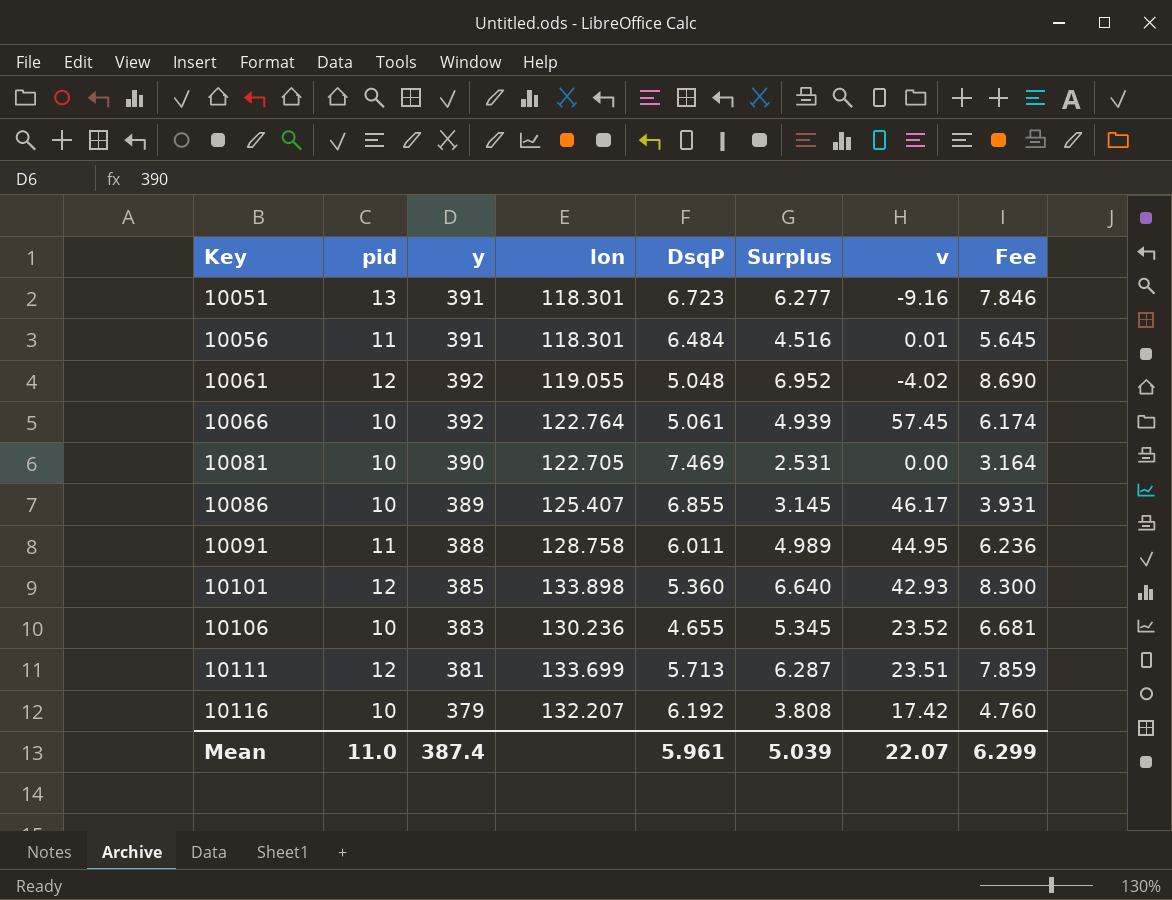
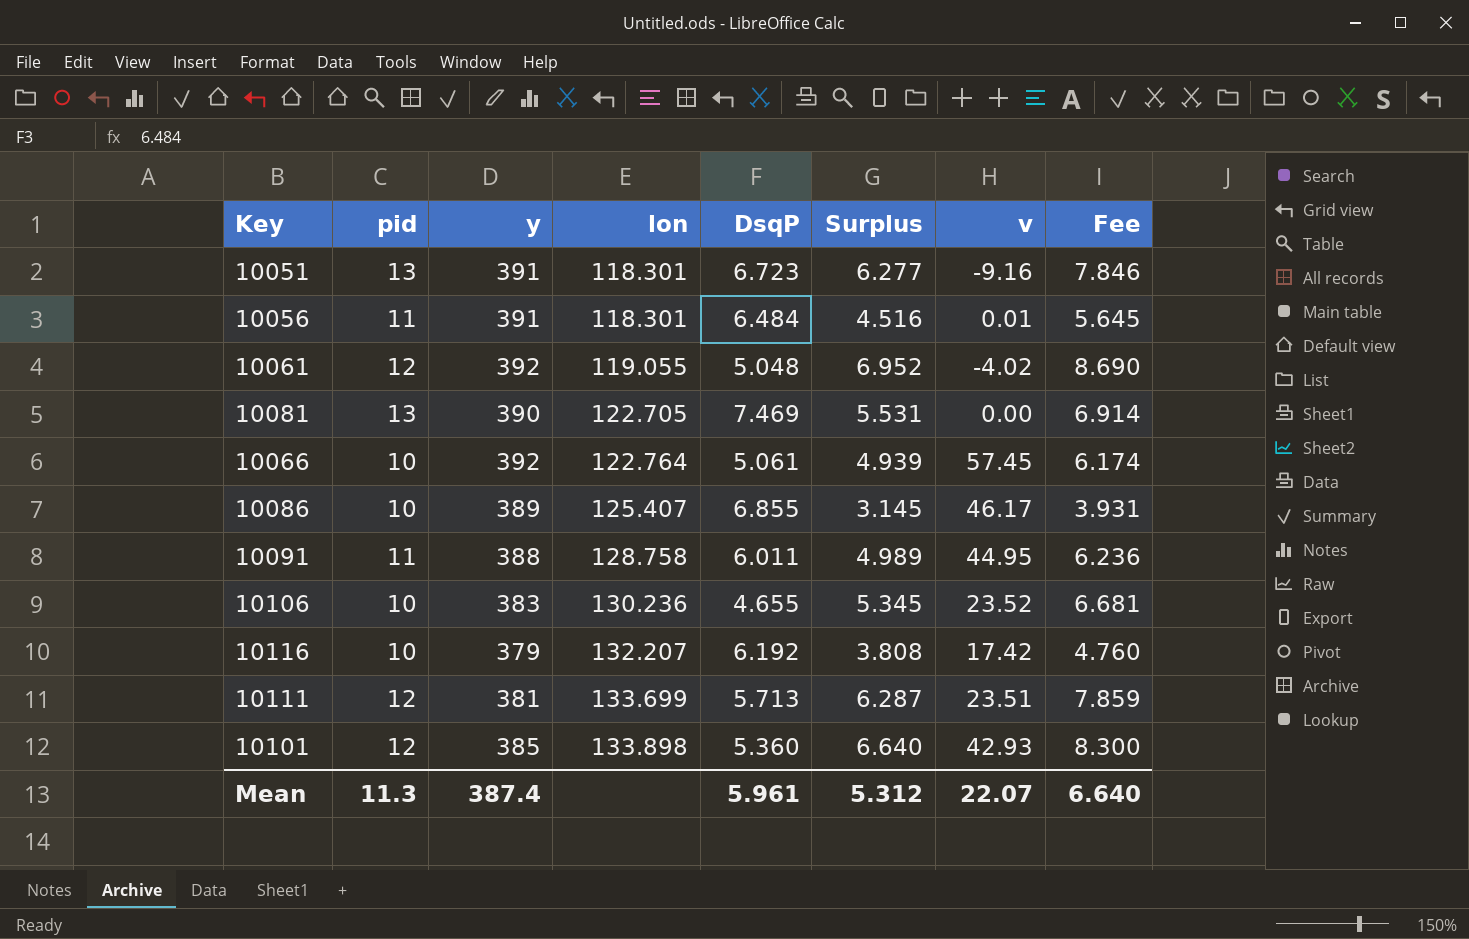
row order: Key ascending -> lon ascending
10081 | pid: 10 -> 13
10081 | Surplus: 2.531 -> 5.531
10081 | Fee: 3.164 -> 6.914
Mean | pid: 11.0 -> 11.3
Mean | Surplus: 5.039 -> 5.312
Mean | Fee: 6.299 -> 6.640

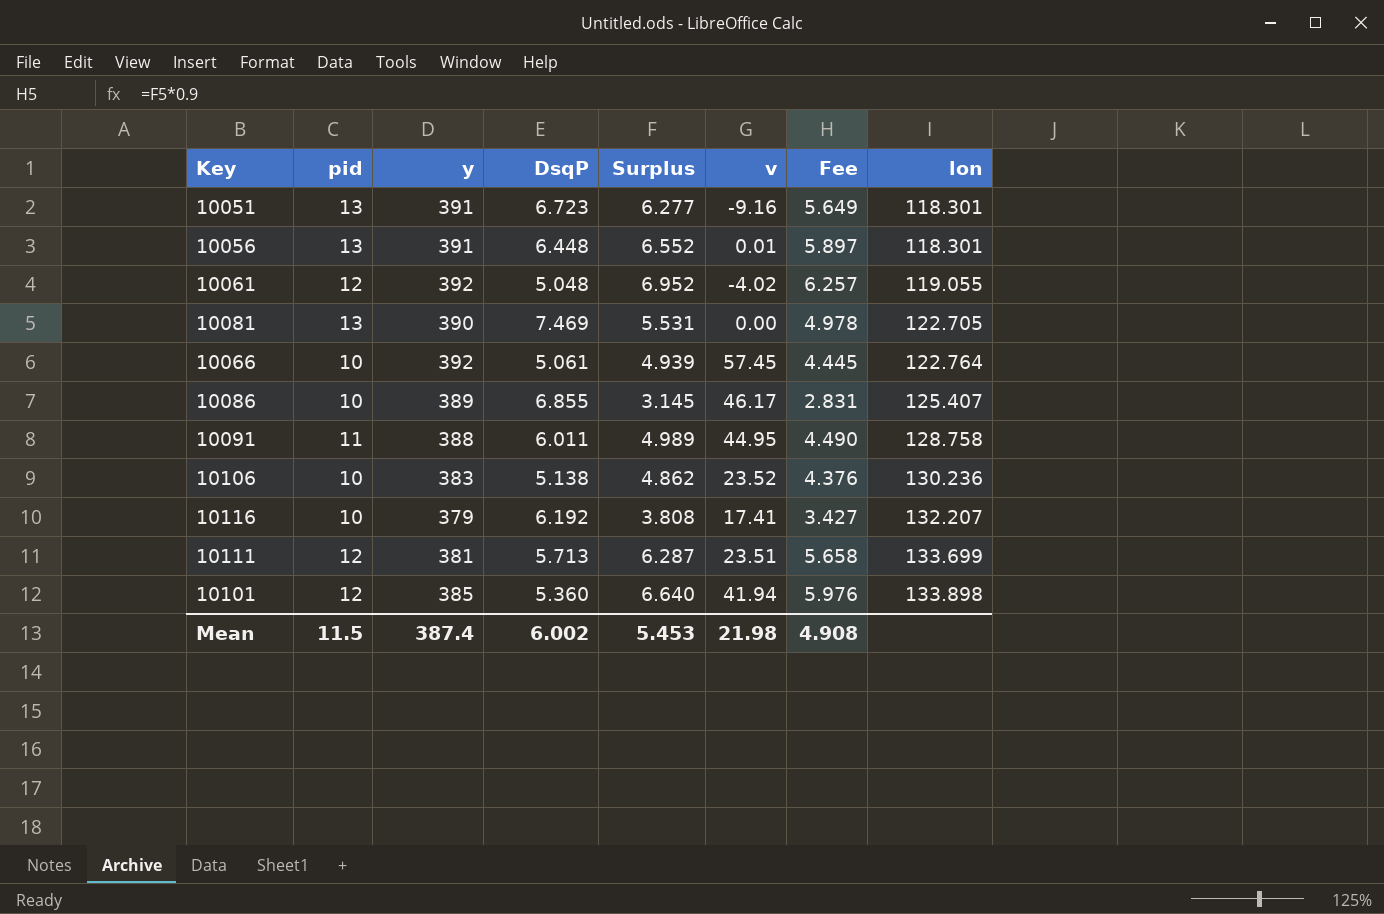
column Fee | formula: [Surplus] * 1.25 -> [Surplus] * 0.9
column lon | position: 4 -> 8
10056 | pid: 11 -> 13
10056 | DsqP: 6.484 -> 6.448
10056 | Surplus: 4.516 -> 6.552
10106 | DsqP: 4.655 -> 5.138
10106 | Surplus: 5.345 -> 4.862
10116 | v: 17.42 -> 17.41
10101 | v: 42.93 -> 41.94
Mean | pid: 11.3 -> 11.5
Mean | DsqP: 5.961 -> 6.002
Mean | Surplus: 5.312 -> 5.453
Mean | v: 22.07 -> 21.98
Mean | Fee: 6.640 -> 4.908

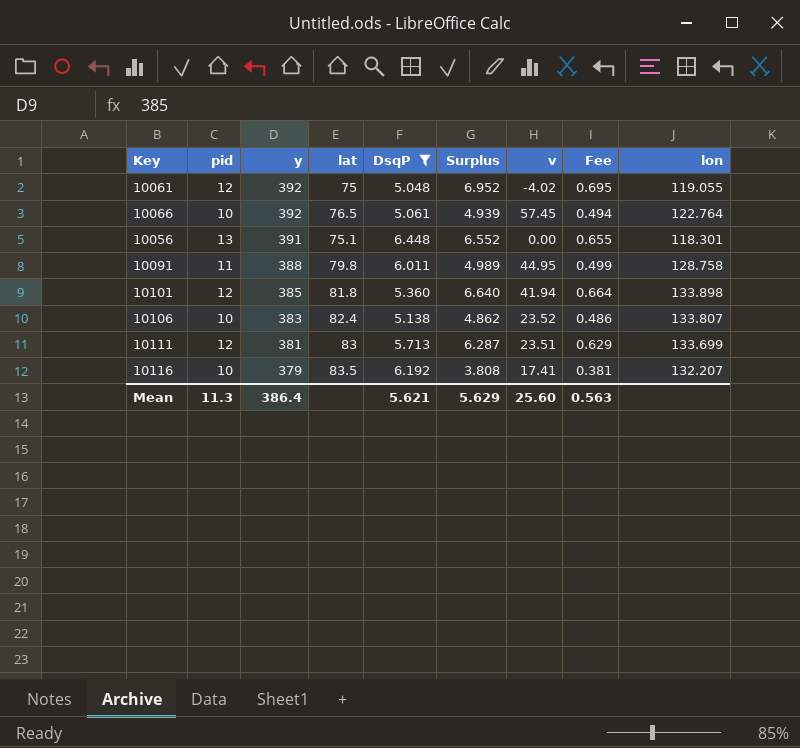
filter: none -> DsqP <= 6.448
row order: lon ascending -> y descending
column lat | position: none -> 4
column Fee | formula: [Surplus] * 0.9 -> [Surplus] * 0.1
10056 | v: 0.01 -> 0.00
10106 | lon: 130.236 -> 133.807
Mean | pid: 11.5 -> 11.3
Mean | y: 387.4 -> 386.4
Mean | DsqP: 6.002 -> 5.621
Mean | Surplus: 5.453 -> 5.629
Mean | v: 21.98 -> 25.60
Mean | Fee: 4.908 -> 0.563

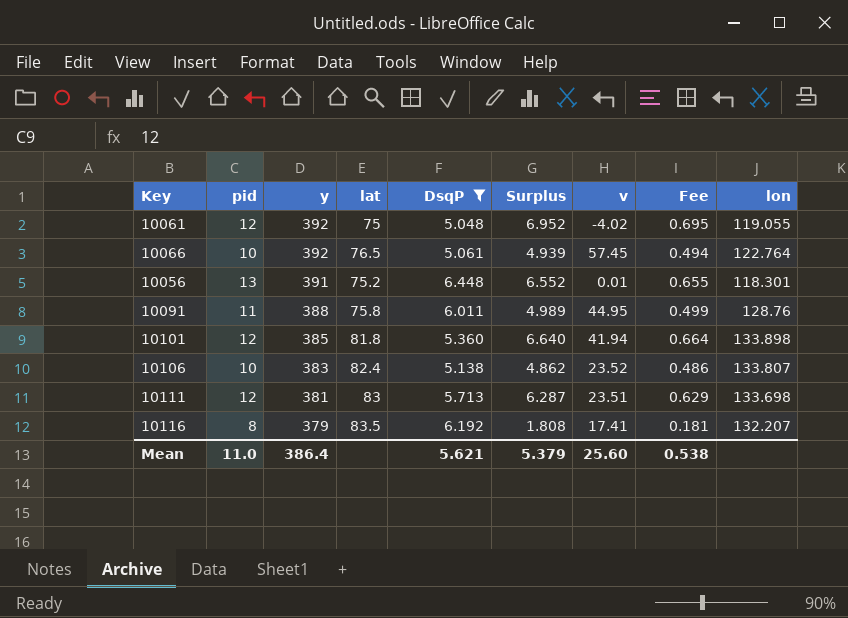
10056 | lat: 75.1 -> 75.2
10056 | v: 0.00 -> 0.01
10091 | lat: 79.8 -> 75.8
10091 | lon: 128.758 -> 128.76
10111 | lon: 133.699 -> 133.698
10116 | pid: 10 -> 8
10116 | Surplus: 3.808 -> 1.808
10116 | Fee: 0.381 -> 0.181
Mean | pid: 11.3 -> 11.0
Mean | Surplus: 5.629 -> 5.379
Mean | Fee: 0.563 -> 0.538

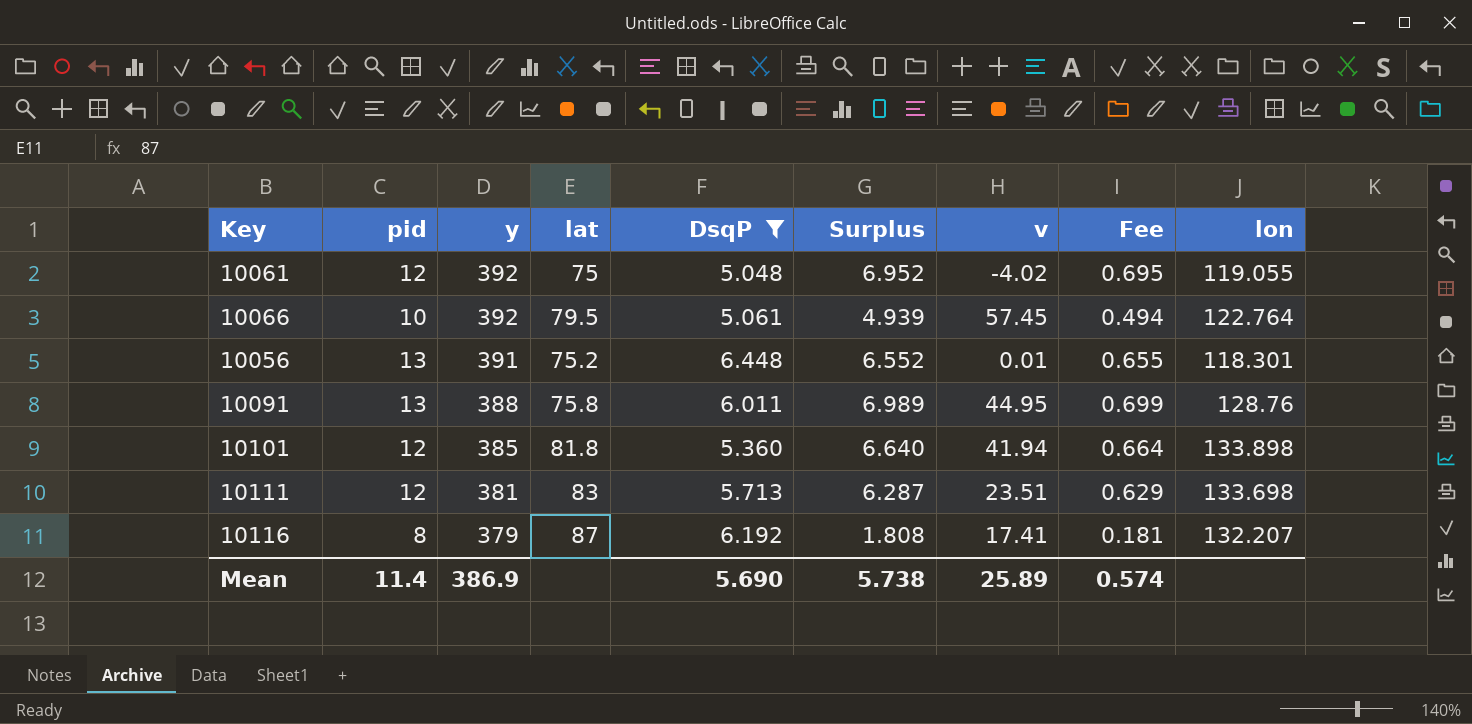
row 10106: 10 | 383 | 82.4 | 5.138 | 4.862 | 23.52 | 0.486 | 133.807 -> none
10066 | lat: 76.5 -> 79.5
10091 | pid: 11 -> 13
10091 | Surplus: 4.989 -> 6.989
10091 | Fee: 0.499 -> 0.699
10116 | lat: 83.5 -> 87
Mean | pid: 11.0 -> 11.4
Mean | y: 386.4 -> 386.9
Mean | DsqP: 5.621 -> 5.690
Mean | Surplus: 5.379 -> 5.738
Mean | v: 25.60 -> 25.89
Mean | Fee: 0.538 -> 0.574

